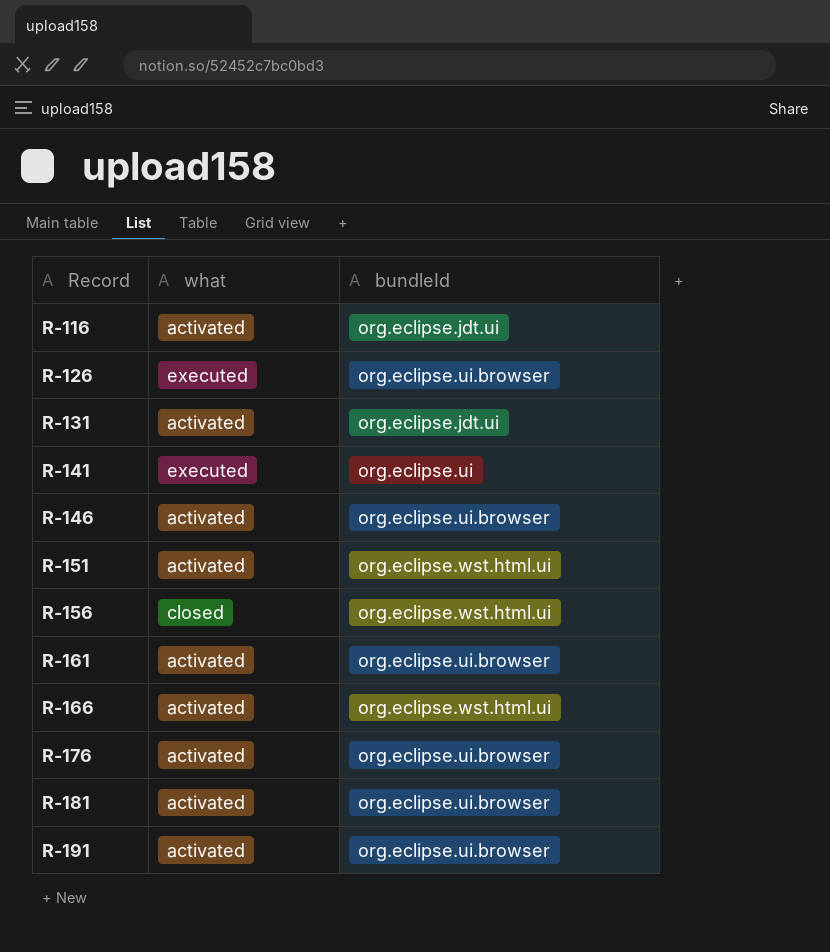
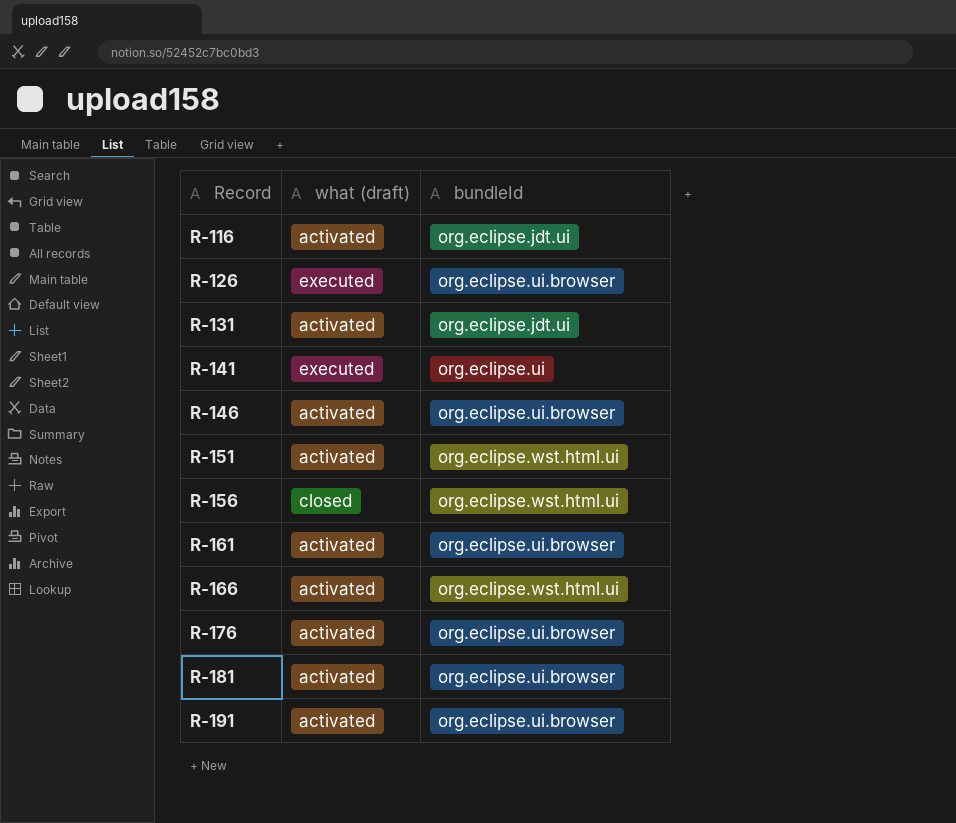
column name: what -> what (draft)

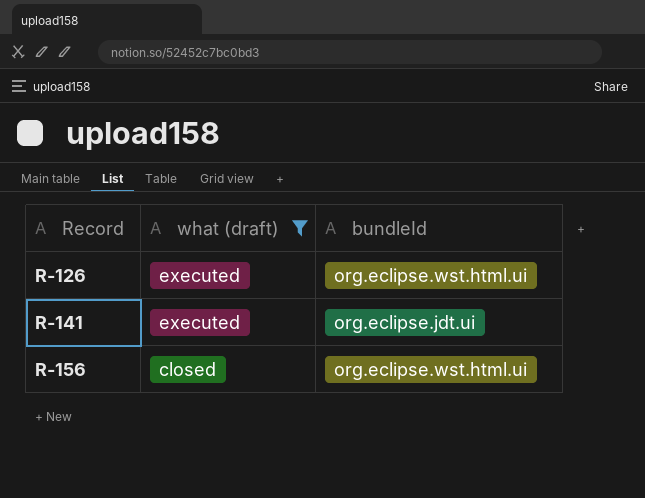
filter: none -> what (draft) != activated
R-126 | bundleId: org.eclipse.ui.browser -> org.eclipse.wst.html.ui
R-141 | bundleId: org.eclipse.ui -> org.eclipse.jdt.ui

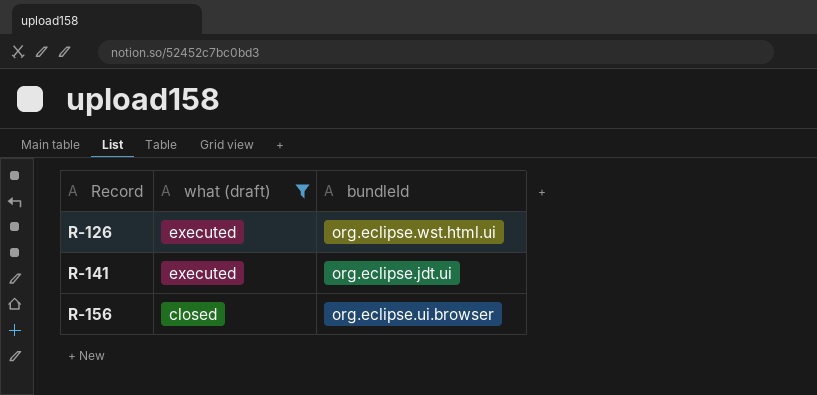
R-156 | bundleId: org.eclipse.wst.html.ui -> org.eclipse.ui.browser

